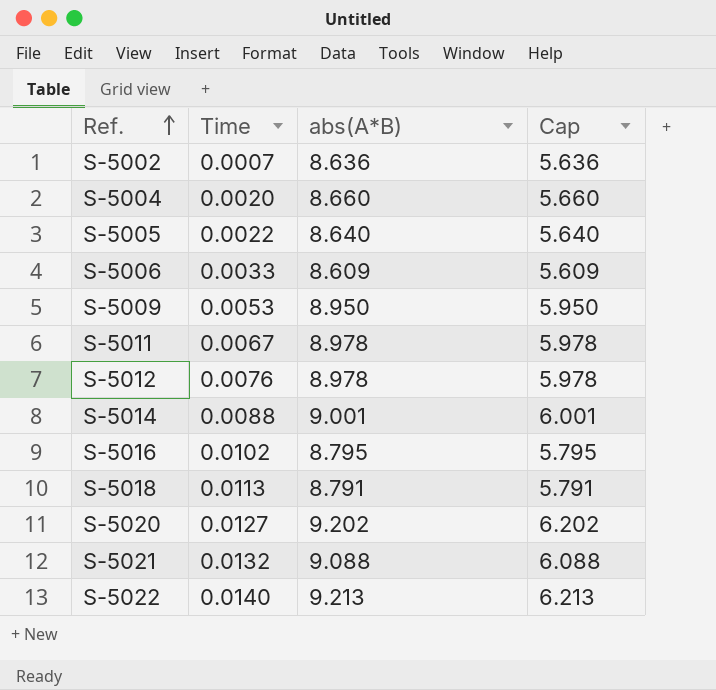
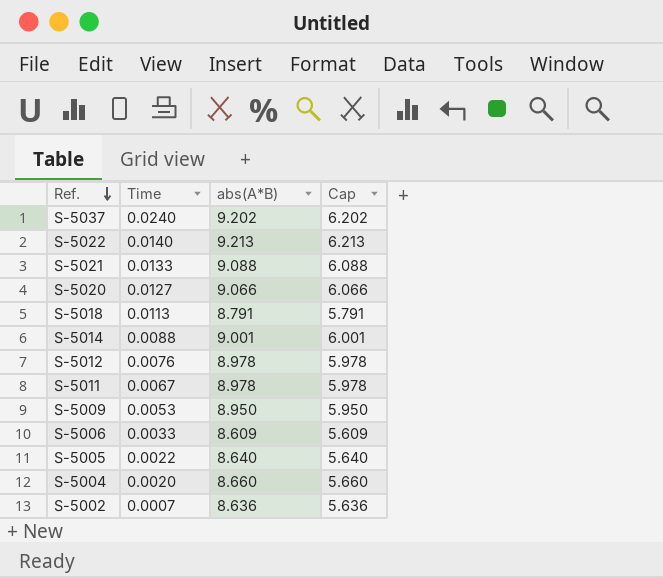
row order: Ref. ascending -> Ref. descending
row S-5016: 0.0102 | 8.795 | 5.795 -> none
row S-5037: none -> 0.0240 | 9.202 | 6.202
S-5021 | Time: 0.0132 -> 0.0133
S-5020 | abs(A*B): 9.202 -> 9.066
S-5020 | Cap: 6.202 -> 6.066

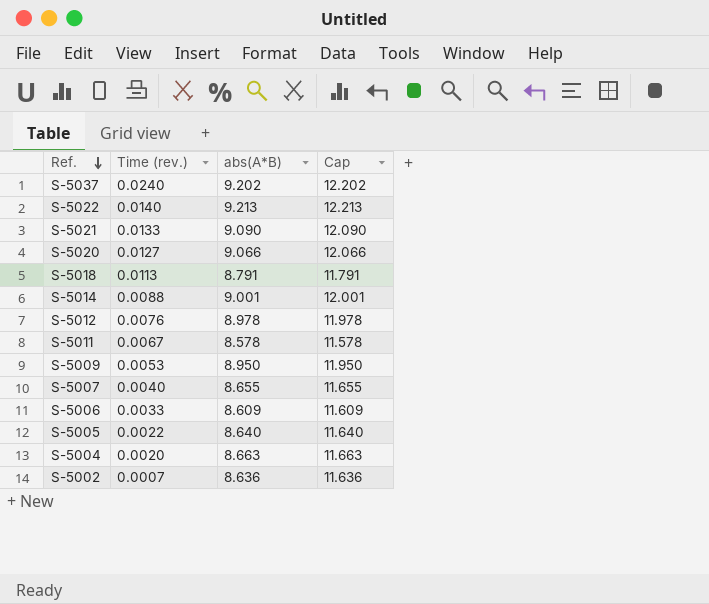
column name: Time -> Time (rev.)
column Cap | formula: [abs(A*B)] - 3 -> [abs(A*B)] + 3
S-5021 | abs(A*B): 9.088 -> 9.090
S-5011 | abs(A*B): 8.978 -> 8.578
row S-5007: none -> 0.0040 | 8.655 | 11.655
S-5004 | abs(A*B): 8.660 -> 8.663

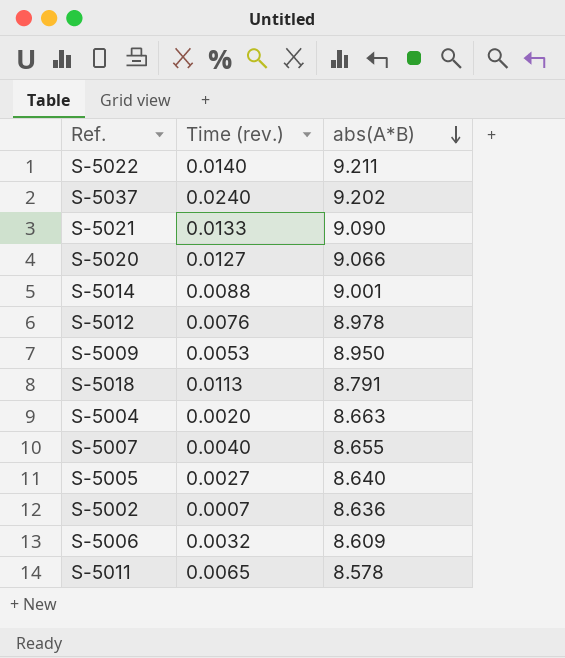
row order: Ref. descending -> abs(A*B) descending
column Cap | formula: [abs(A*B)] + 3 -> none
S-5022 | abs(A*B): 9.213 -> 9.211
S-5005 | Time (rev.): 0.0022 -> 0.0027
S-5006 | Time (rev.): 0.0033 -> 0.0032
S-5011 | Time (rev.): 0.0067 -> 0.0065

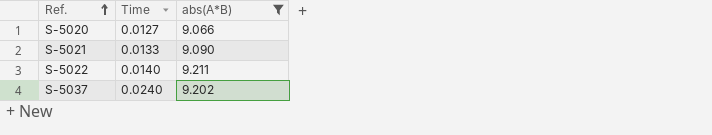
filter: none -> abs(A*B) >= 9.066
row order: abs(A*B) descending -> Ref. ascending
column name: Time (rev.) -> Time

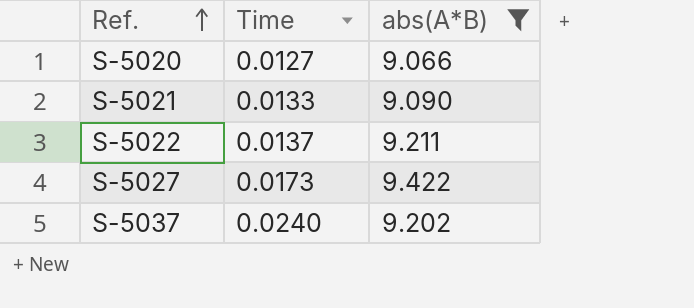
S-5022 | Time: 0.0140 -> 0.0137
row S-5027: none -> 0.0173 | 9.422

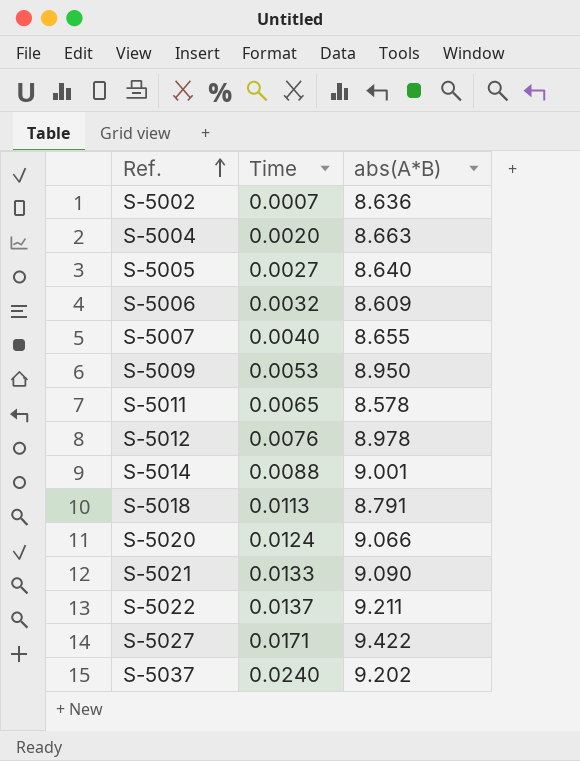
filter: abs(A*B) >= 9.066 -> none
S-5020 | Time: 0.0127 -> 0.0124
S-5027 | Time: 0.0173 -> 0.0171

